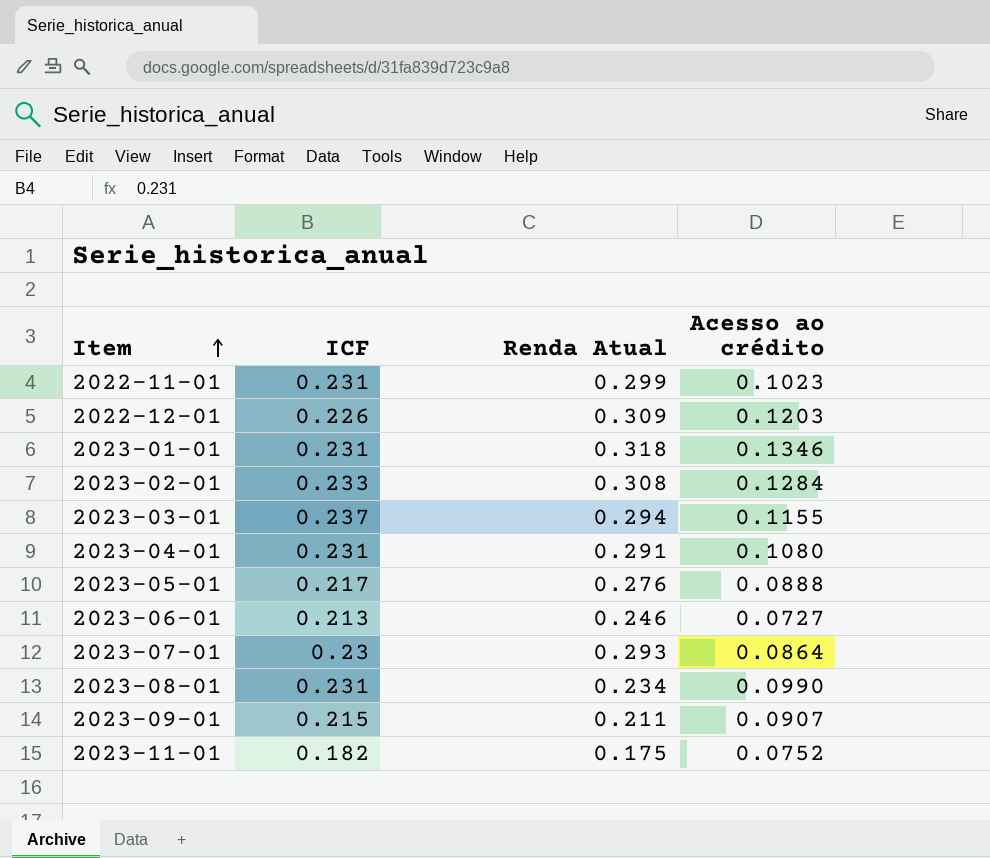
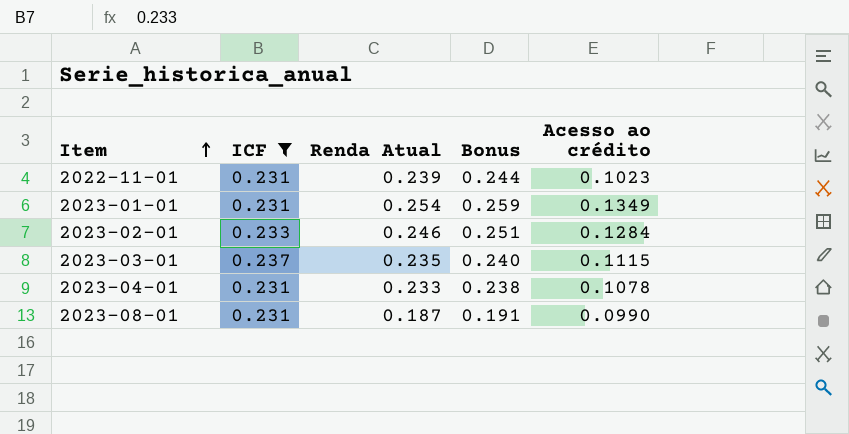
filter: none -> ICF >= 0.231
column Bonus | formula: none -> [Renda Atual] * 1.02
2022-11-01 | Renda Atual: 0.299 -> 0.239
2023-01-01 | Renda Atual: 0.318 -> 0.254
2023-01-01 | Acesso ao crédito: 0.1346 -> 0.1349
2023-02-01 | Renda Atual: 0.308 -> 0.246
2023-03-01 | Renda Atual: 0.294 -> 0.235
2023-03-01 | Acesso ao crédito: 0.1155 -> 0.1115
2023-04-01 | Renda Atual: 0.291 -> 0.233
2023-04-01 | Acesso ao crédito: 0.1080 -> 0.1078
2023-08-01 | Renda Atual: 0.234 -> 0.187

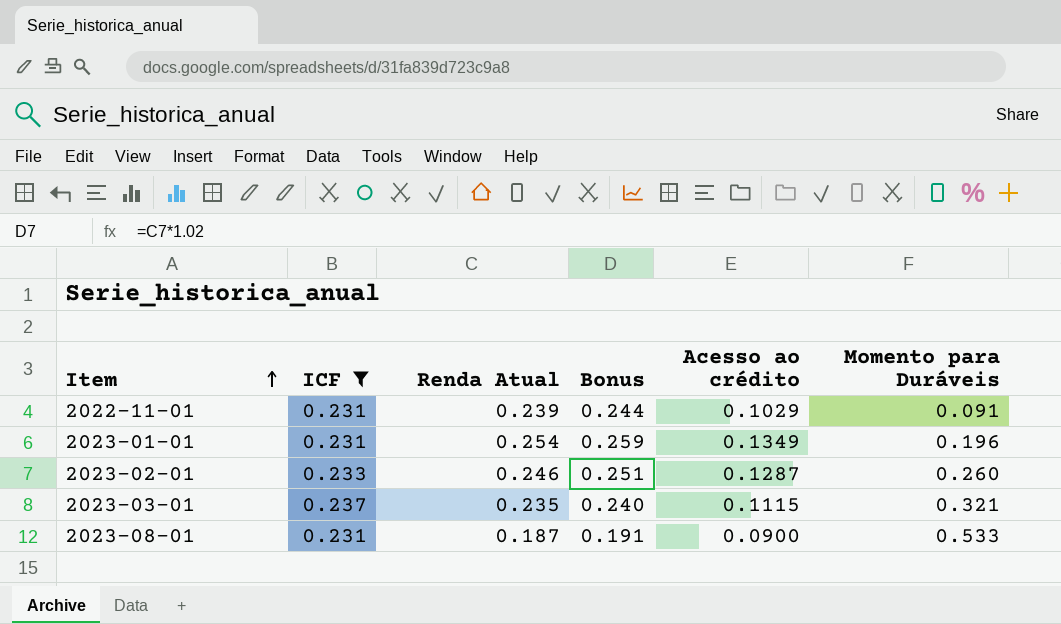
column Momento para Duráveis | position: none -> 6
row 2023-04-01: 0.231 | 0.233 | 0.238 | 0.1078 -> none
2022-11-01 | Acesso ao crédito: 0.1023 -> 0.1029
2023-02-01 | Acesso ao crédito: 0.1284 -> 0.1287
2023-08-01 | Acesso ao crédito: 0.0990 -> 0.0900

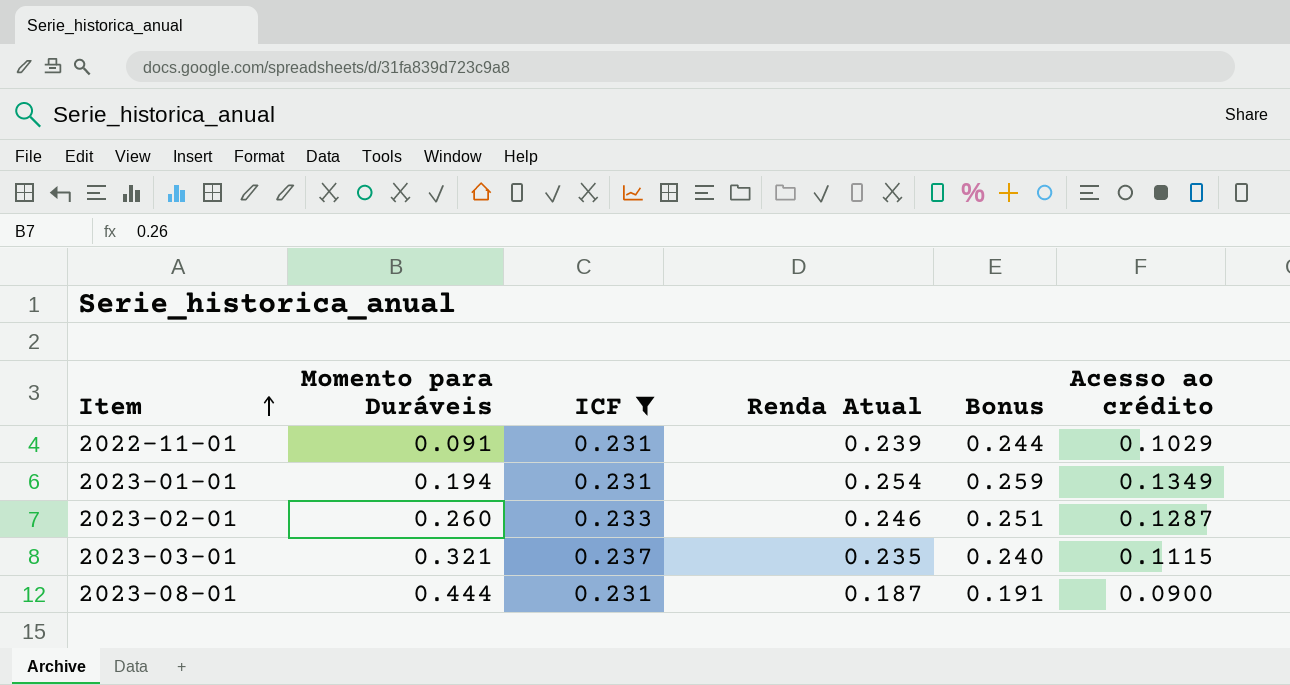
column Momento para Duráveis | position: 6 -> 2
2023-01-01 | Momento para Duráveis: 0.196 -> 0.194
2023-08-01 | Momento para Duráveis: 0.533 -> 0.444

